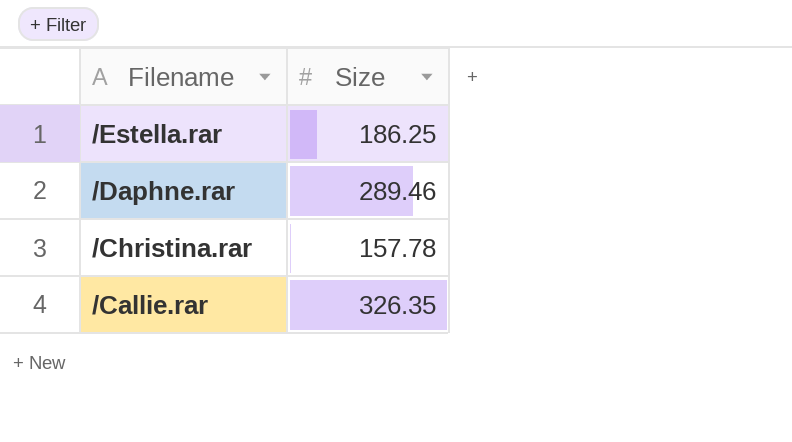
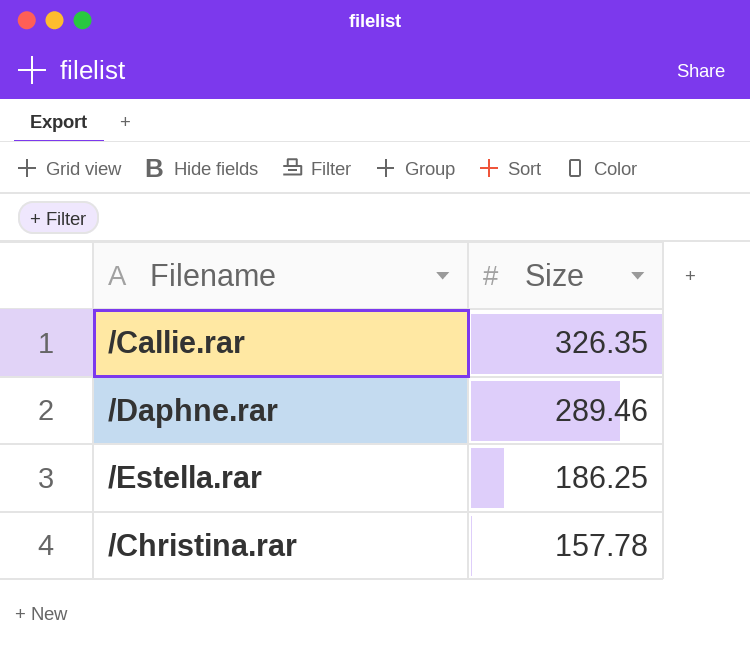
row order: Filename descending -> Size descending

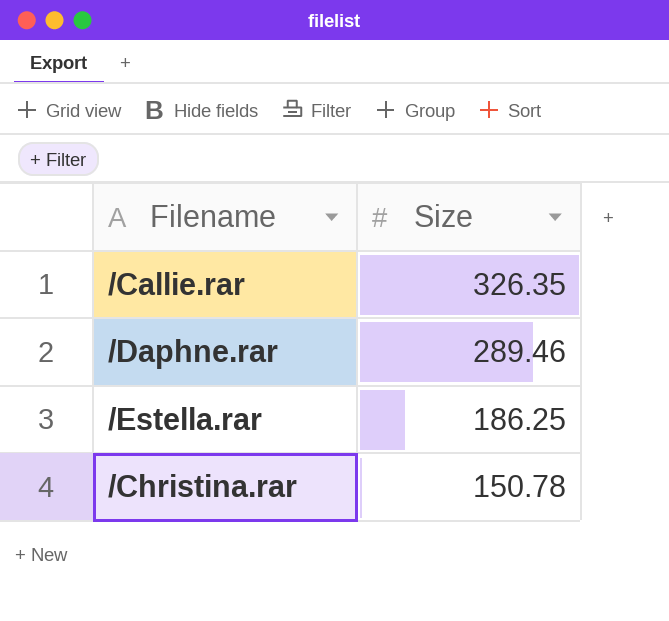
/Christina.rar | Size: 157.78 -> 150.78

